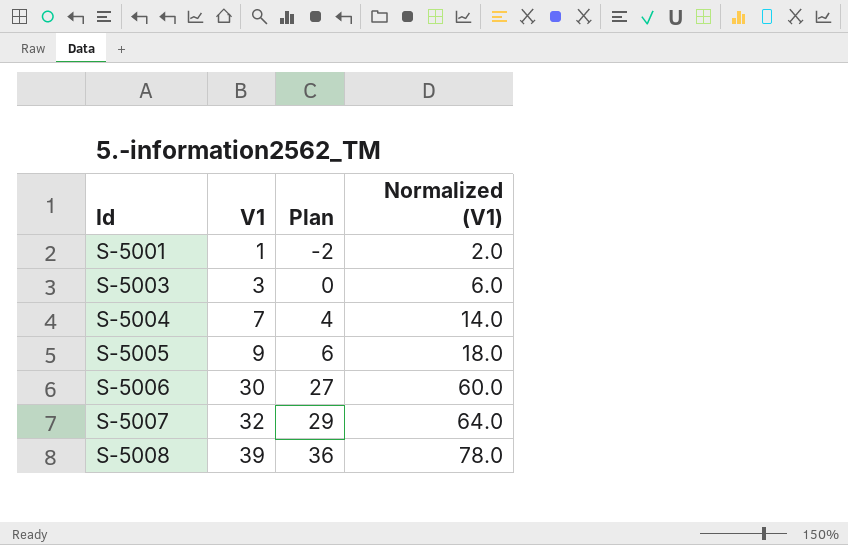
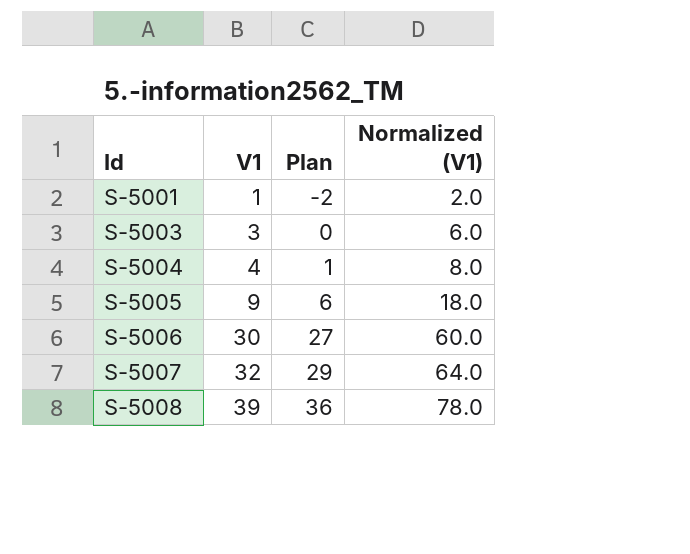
S-5004 | V1: 7 -> 4
S-5004 | Plan: 4 -> 1
S-5004 | Normalized (V1): 14.0 -> 8.0

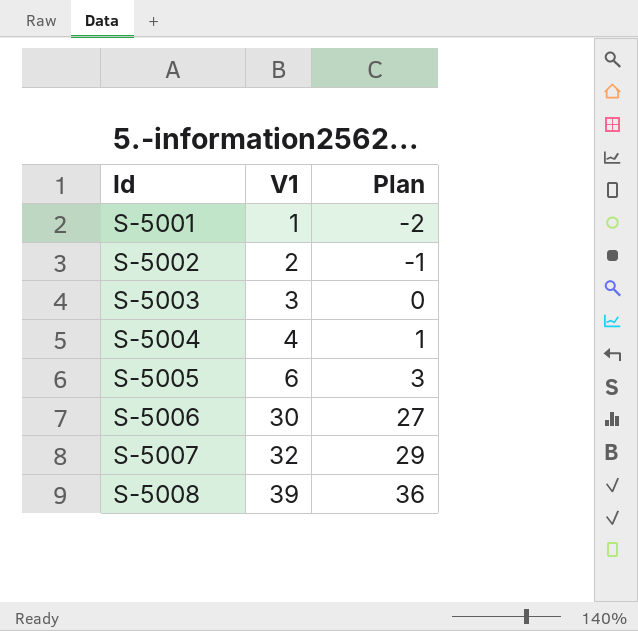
column Normalized (V1) | formula: [V1] * 2 -> none
row S-5002: none -> 2 | -1
S-5005 | V1: 9 -> 6
S-5005 | Plan: 6 -> 3

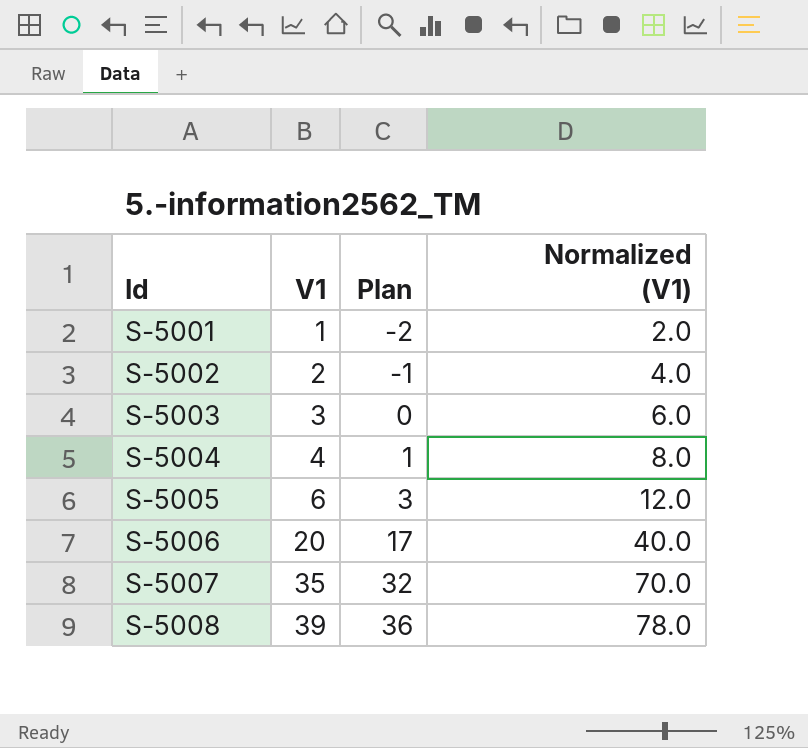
column Normalized (V1) | formula: none -> [V1] * 2
S-5006 | V1: 30 -> 20
S-5006 | Plan: 27 -> 17
S-5007 | V1: 32 -> 35
S-5007 | Plan: 29 -> 32

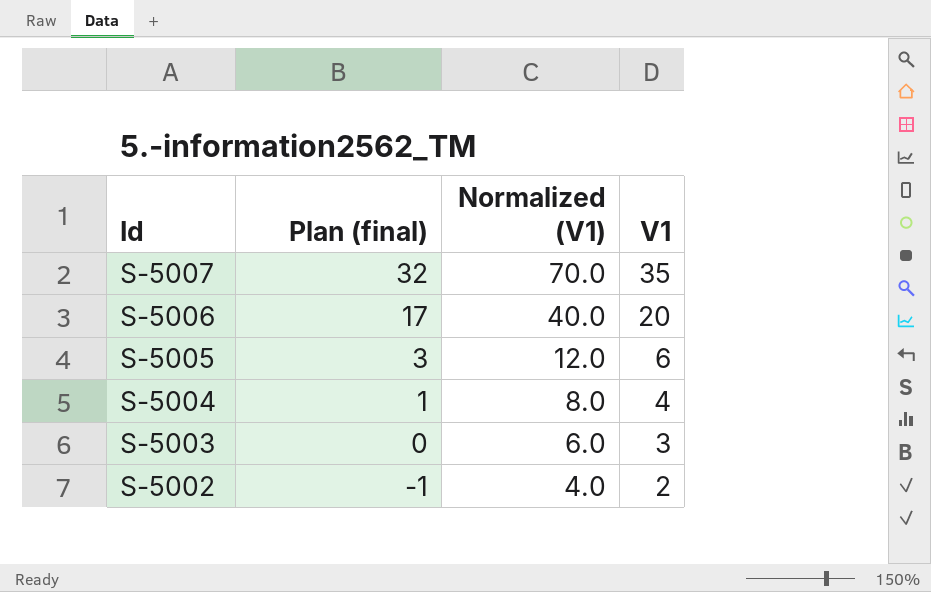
row order: Id ascending -> Id descending
column name: Plan -> Plan (final)
column V1 | position: 2 -> 4
row S-5001: 1 | -2 | 2.0 -> none
row S-5008: 39 | 36 | 78.0 -> none

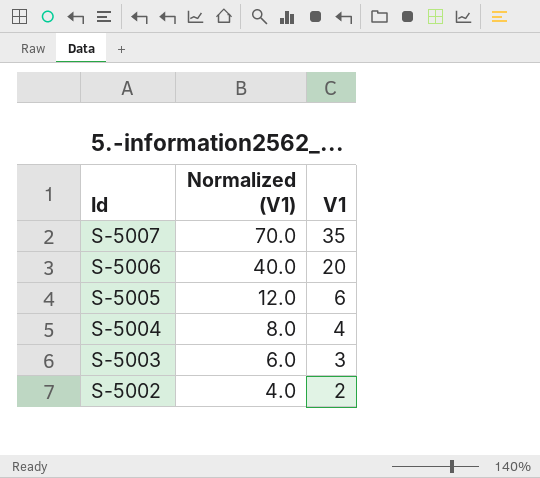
column Plan (final) | formula: [V1] - 3 -> none

